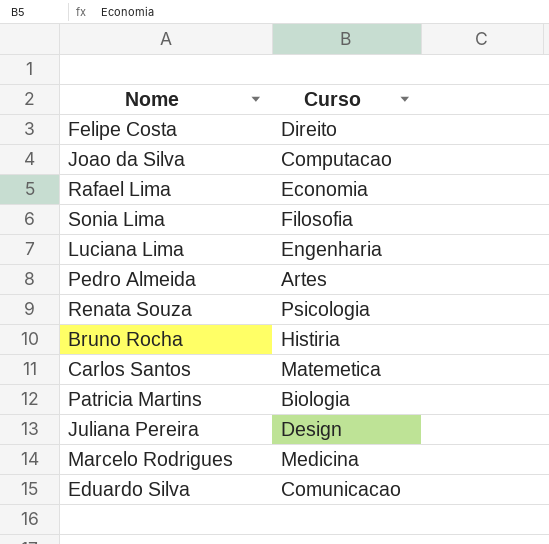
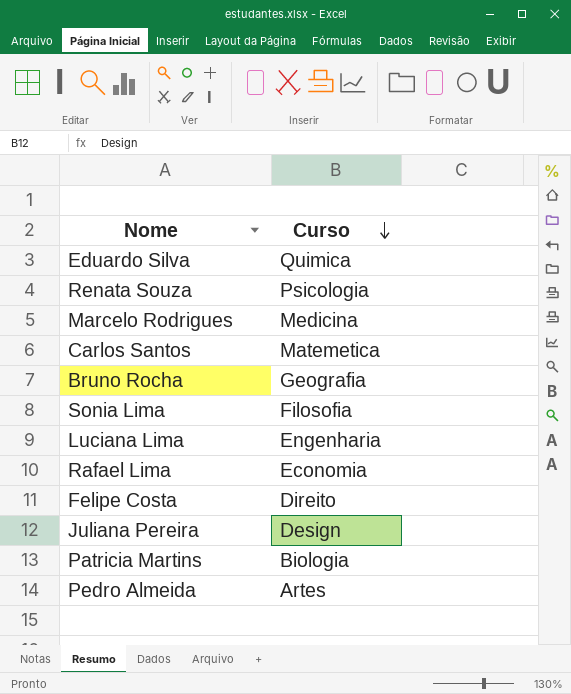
row order: none -> Curso descending
row Joao da Silva: Computacao -> none
Eduardo Silva | Curso: Comunicacao -> Quimica
Bruno Rocha | Curso: Histiria -> Geografia

